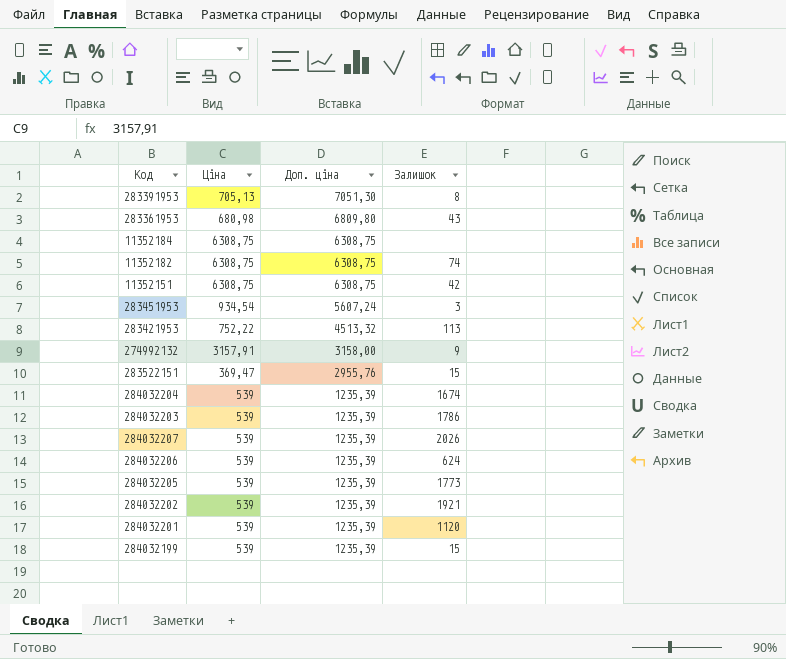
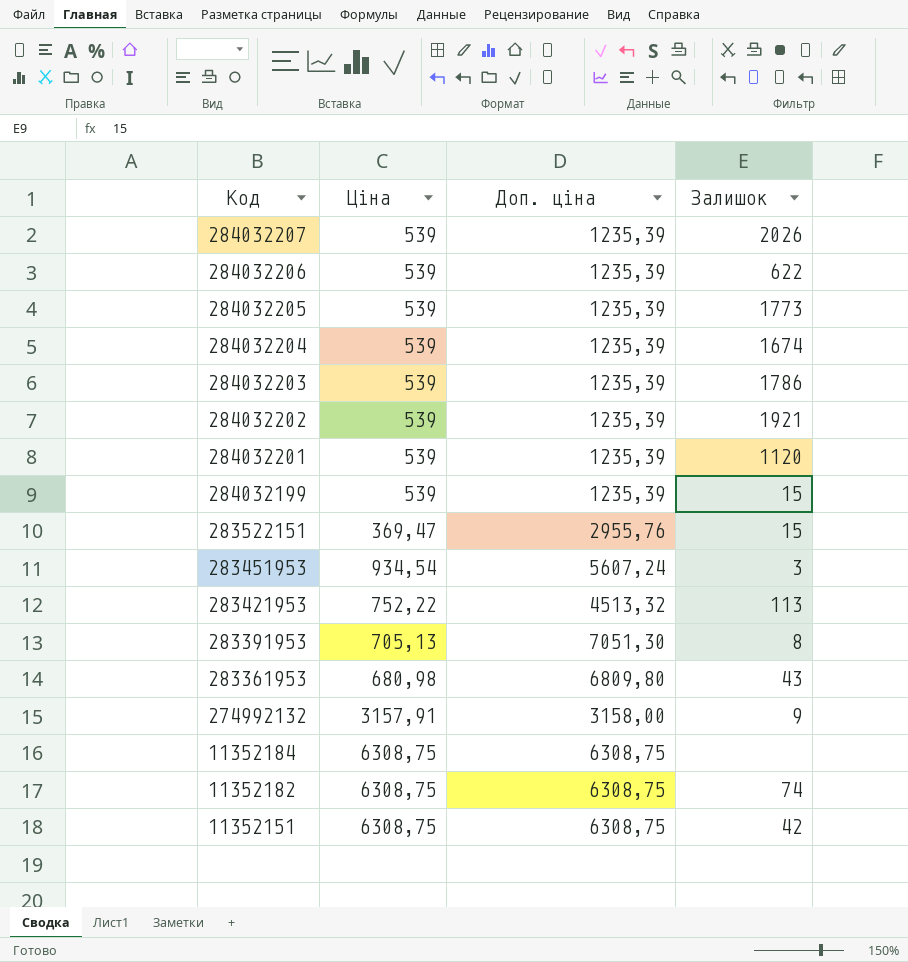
row order: Доп. ціна descending -> Код descending
284032206 | Залишок: 624 -> 622

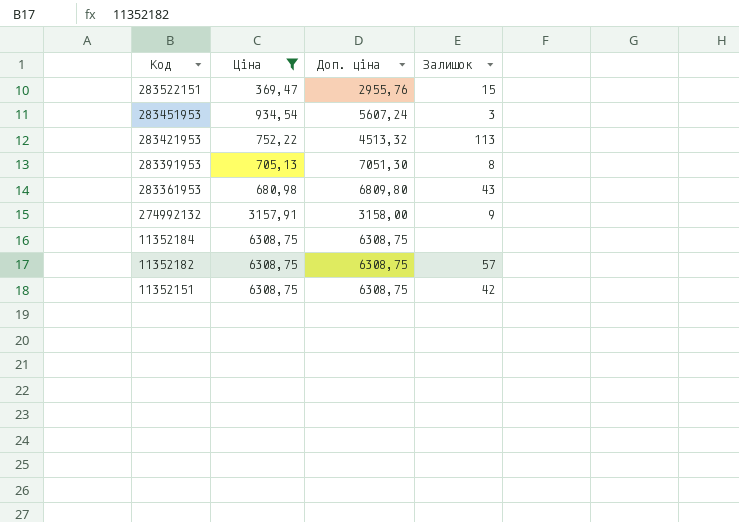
filter: none -> Ціна != 539
11352182 | Залишок: 74 -> 57

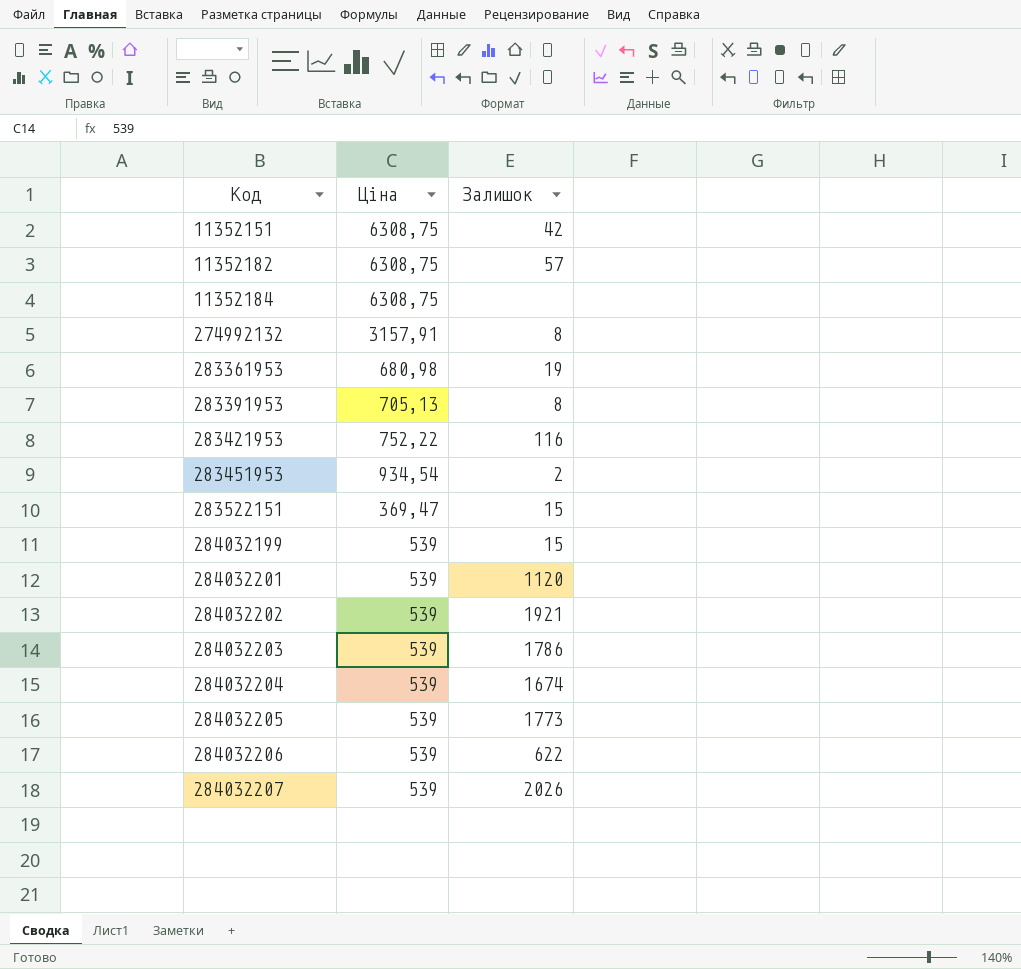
filter: Ціна != 539 -> none
row order: Код descending -> Код ascending
column Доп. ціна | position: 3 -> none
274992132 | Залишок: 9 -> 8
283361953 | Залишок: 43 -> 19
283421953 | Залишок: 113 -> 116
283451953 | Залишок: 3 -> 2

